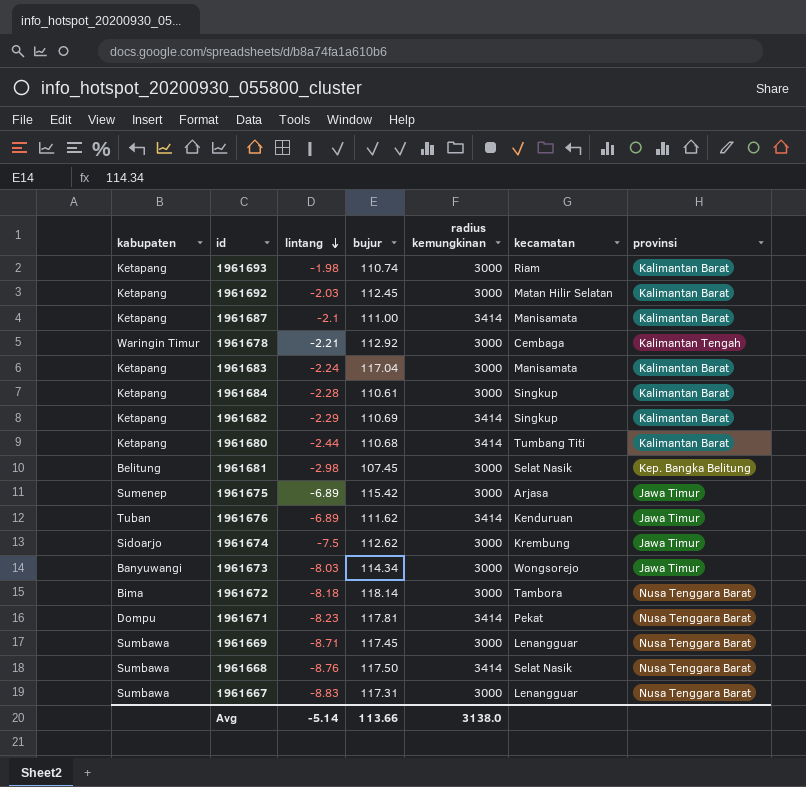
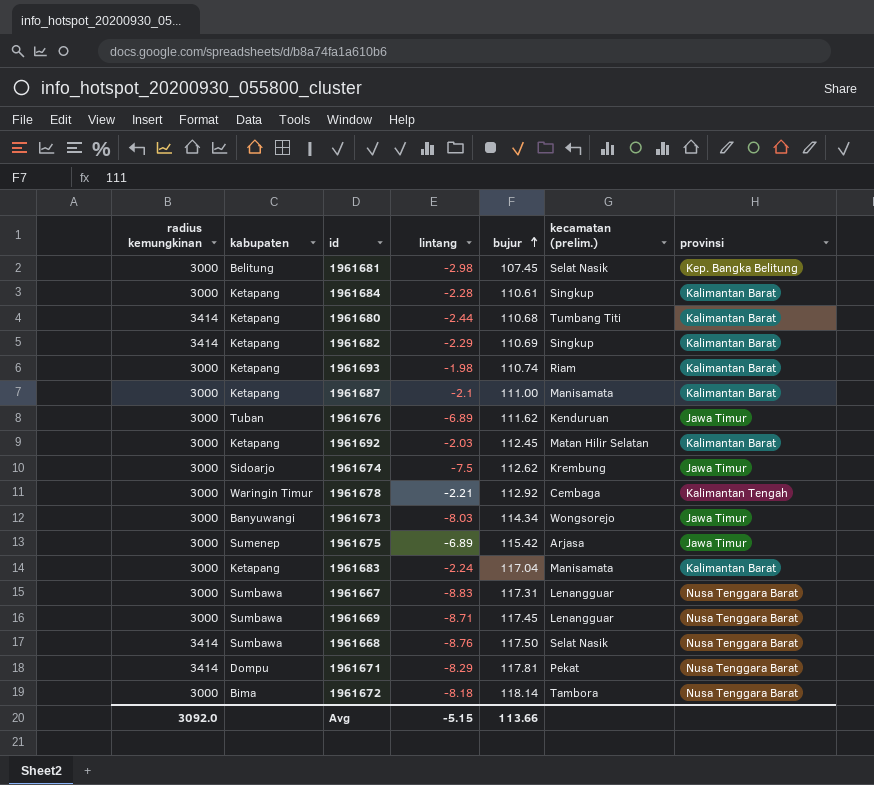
row order: lintang descending -> bujur ascending
column radius kemungkinan | position: 5 -> 1
column name: kecamatan -> kecamatan (prelim.)
1961687 | radius kemungkinan: 3414 -> 3000
1961676 | radius kemungkinan: 3414 -> 3000
1961671 | lintang: -8.23 -> -8.29
Avg | radius kemungkinan: 3138.0 -> 3092.0
Avg | lintang: -5.14 -> -5.15

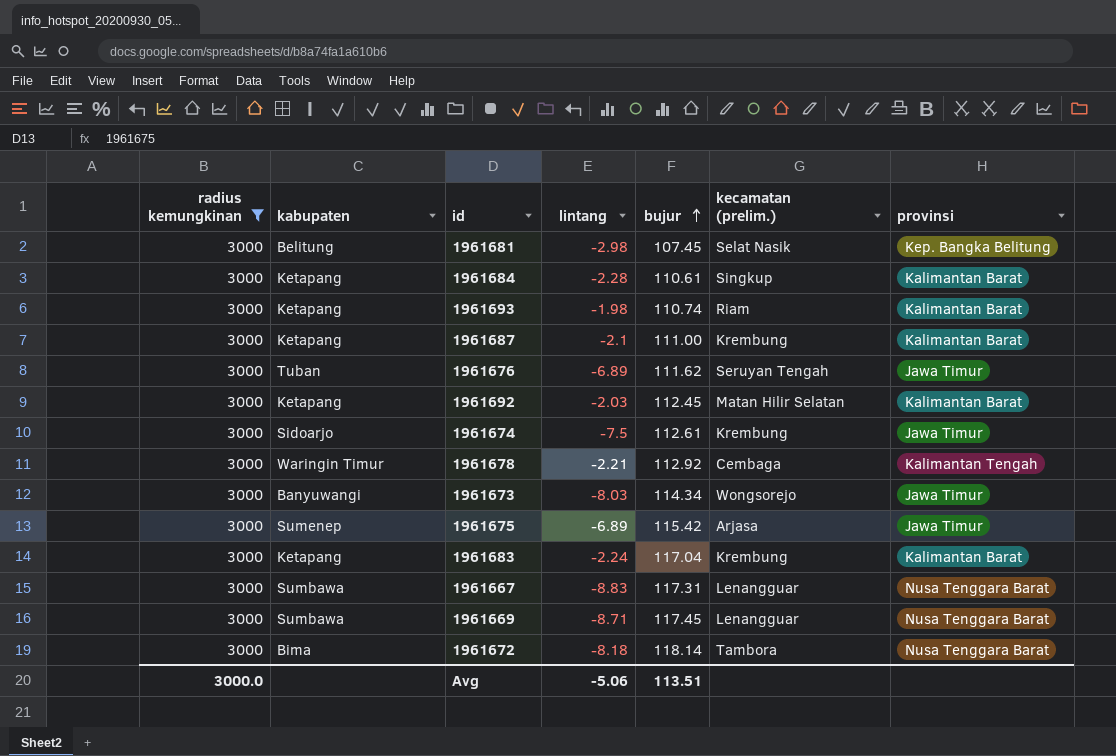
filter: none -> radius kemungkinan = 3000
1961687 | kecamatan (prelim.): Manisamata -> Krembung
1961676 | kecamatan (prelim.): Kenduruan -> Seruyan Tengah
1961674 | bujur: 112.62 -> 112.61
1961683 | kecamatan (prelim.): Manisamata -> Krembung
Avg | radius kemungkinan: 3092.0 -> 3000.0
Avg | lintang: -5.15 -> -5.06
Avg | bujur: 113.66 -> 113.51

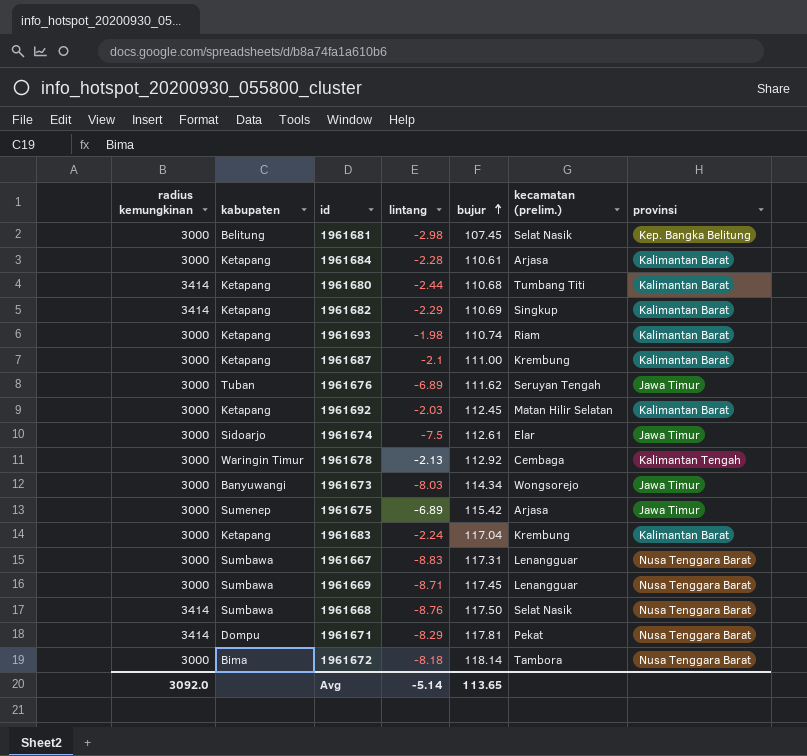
filter: radius kemungkinan = 3000 -> none
1961684 | kecamatan (prelim.): Singkup -> Arjasa
1961674 | kecamatan (prelim.): Krembung -> Elar
1961678 | lintang: -2.21 -> -2.13
Avg | radius kemungkinan: 3000.0 -> 3092.0
Avg | lintang: -5.06 -> -5.14
Avg | bujur: 113.51 -> 113.65

